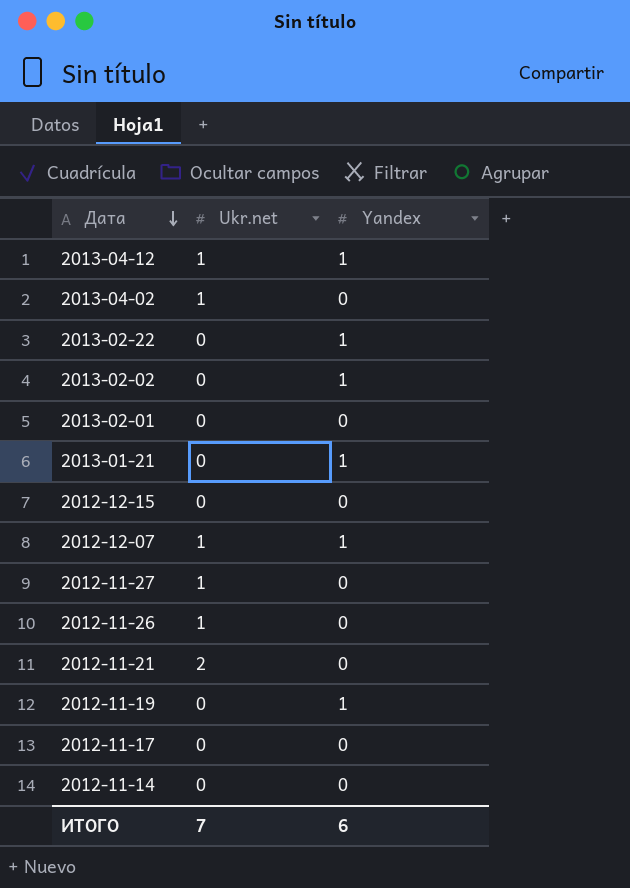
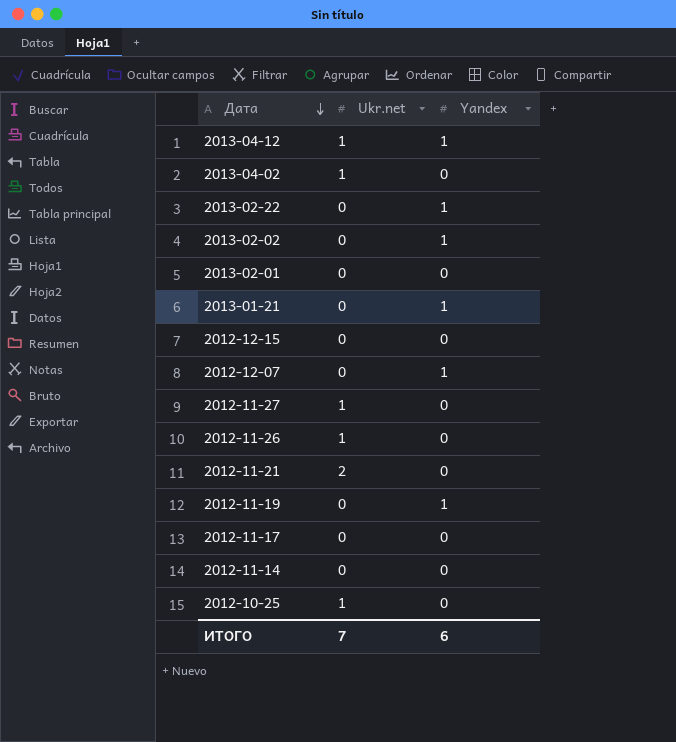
2012-12-07 | Ukr.net: 1 -> 0
row 2012-10-25: none -> 1 | 0

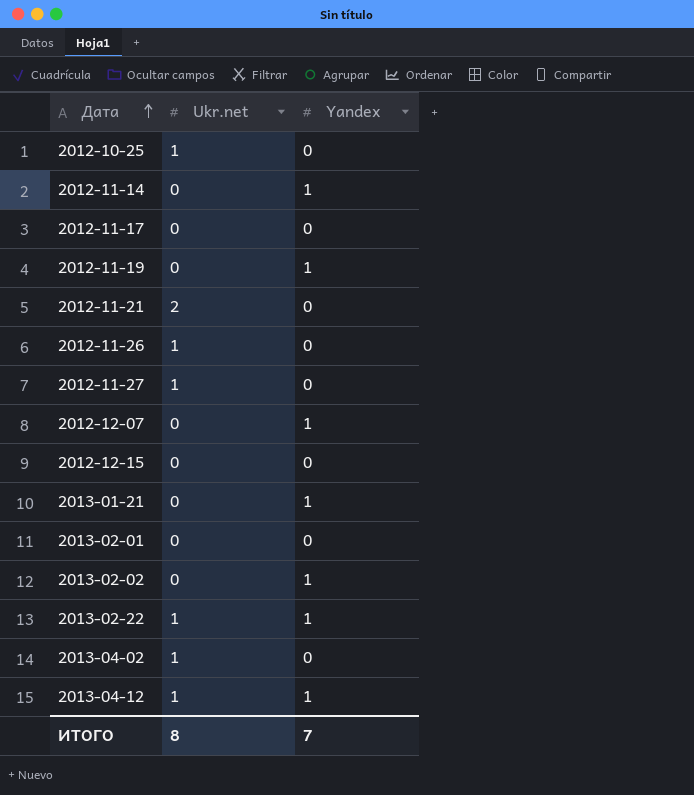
row order: Дата descending -> Дата ascending
2012-11-14 | Yandex: 0 -> 1
2013-02-22 | Ukr.net: 0 -> 1
ИТОГО | Ukr.net: 7 -> 8
ИТОГО | Yandex: 6 -> 7

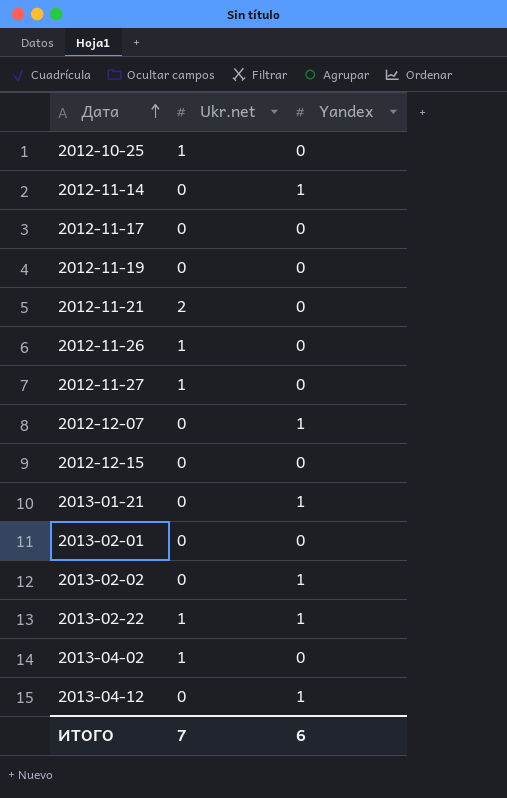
2012-11-19 | Yandex: 1 -> 0
2013-04-12 | Ukr.net: 1 -> 0
ИТОГО | Ukr.net: 8 -> 7
ИТОГО | Yandex: 7 -> 6

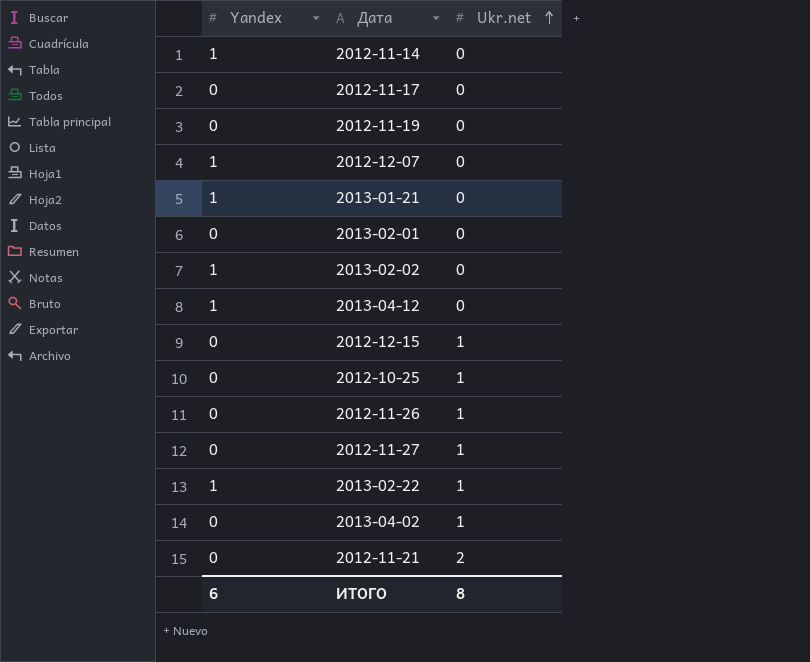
row order: Дата ascending -> Ukr.net ascending
column Yandex | position: 3 -> 1
2012-12-15 | Ukr.net: 0 -> 1
ИТОГО | Ukr.net: 7 -> 8

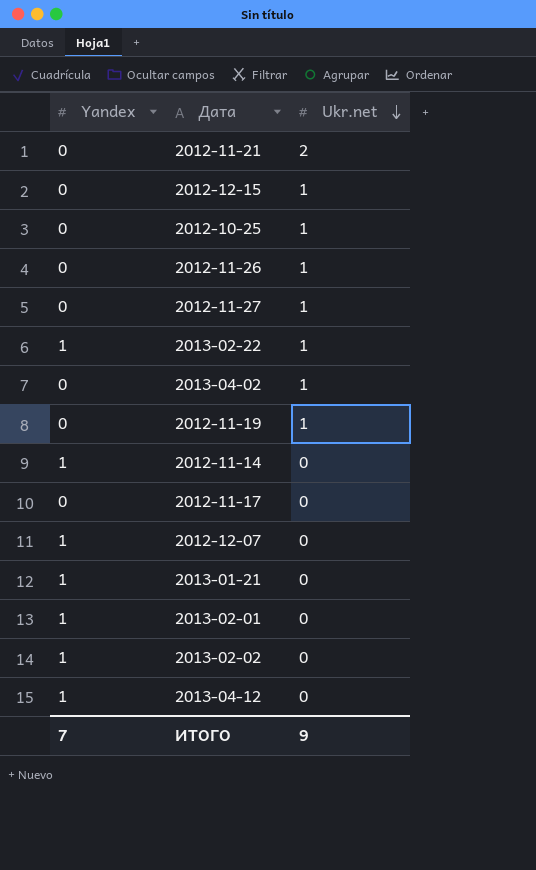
row order: Ukr.net ascending -> Ukr.net descending
2012-11-19 | Ukr.net: 0 -> 1
2013-02-01 | Yandex: 0 -> 1
ИТОГО | Yandex: 6 -> 7
ИТОГО | Ukr.net: 8 -> 9

